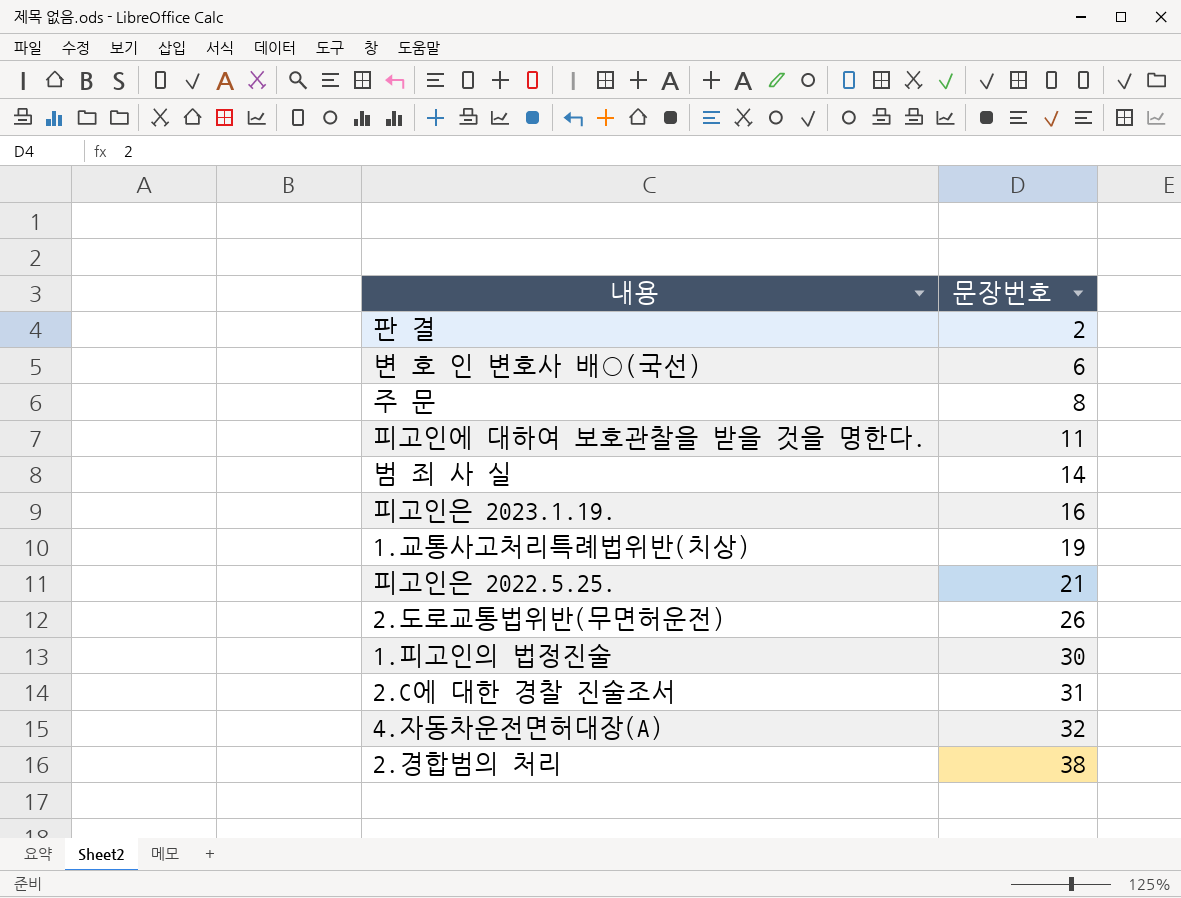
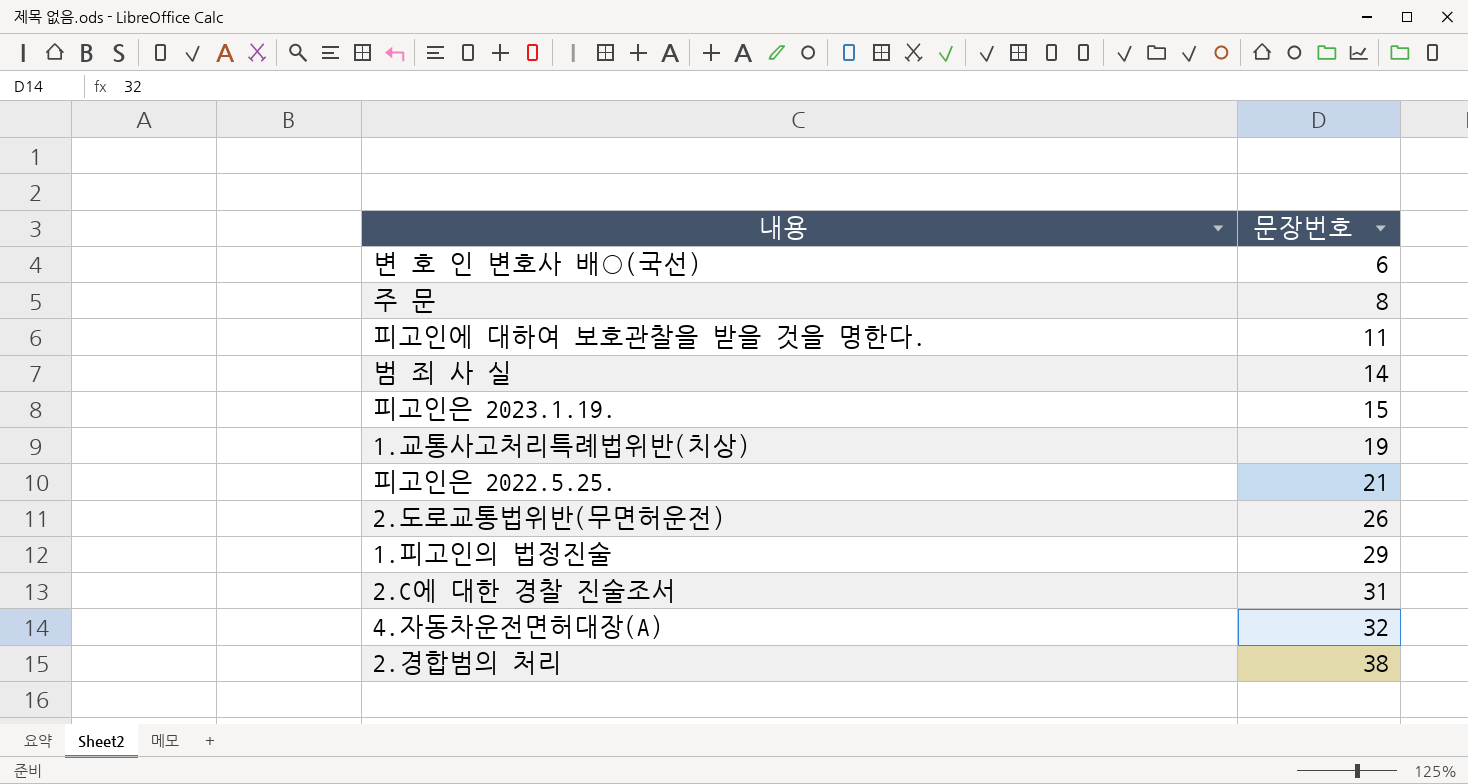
row 판 결: 2 -> none
피고인은 2023.1.19. | 문장번호: 16 -> 15
1.피고인의 법정진술 | 문장번호: 30 -> 29

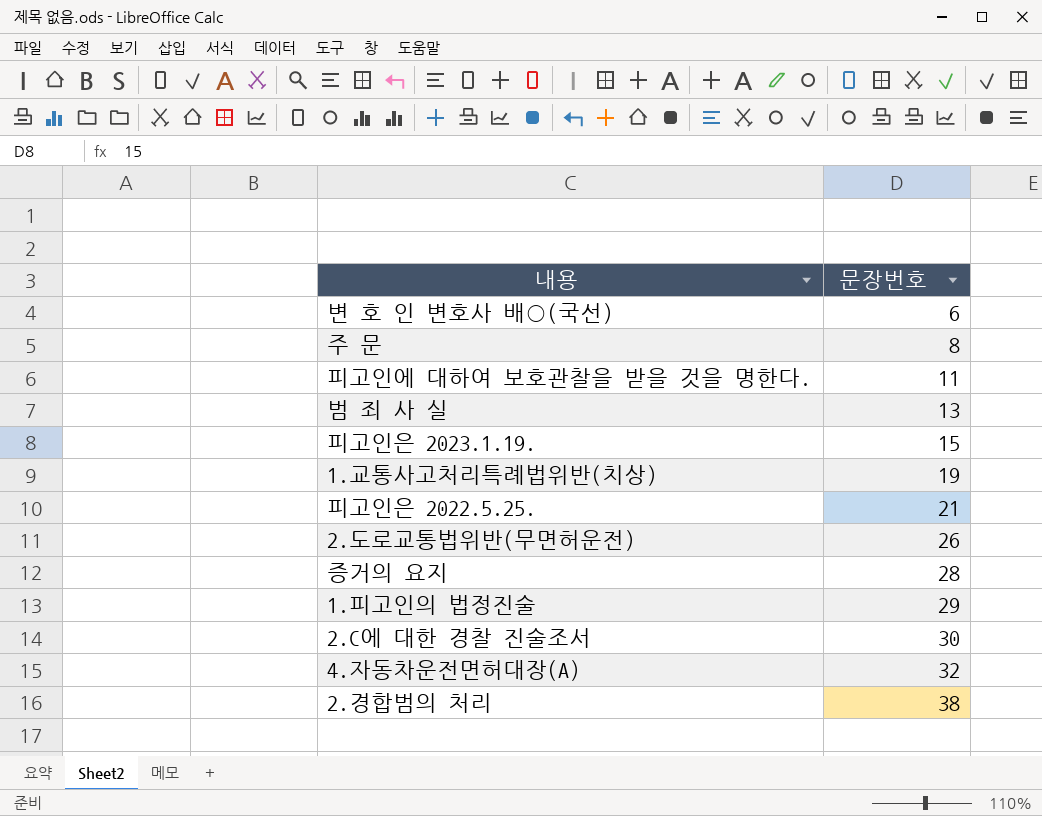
범 죄 사 실 | 문장번호: 14 -> 13
row 증거의 요지: none -> 28
2.C에 대한 경찰 진술조서 | 문장번호: 31 -> 30

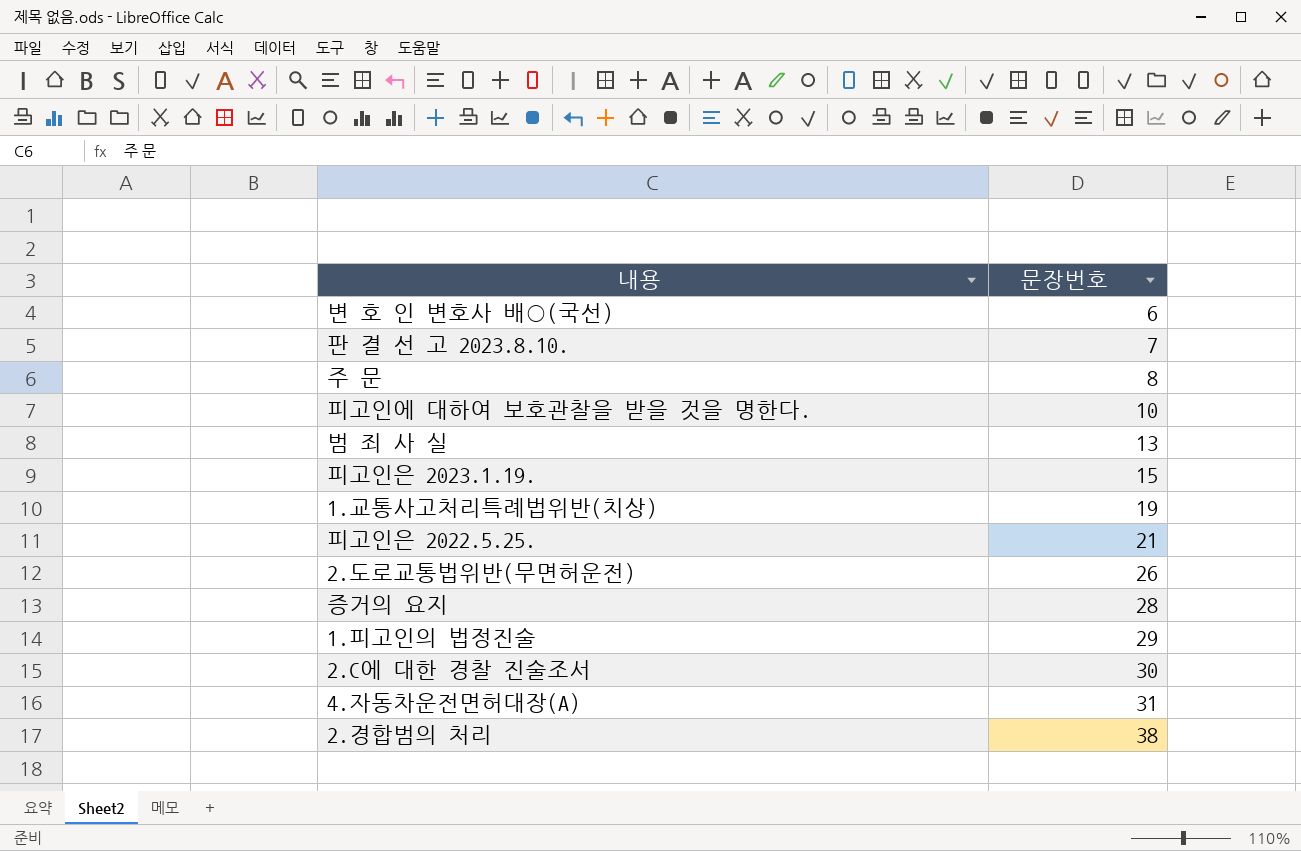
row 판 결 선 고 2023.8.10.: none -> 7
피고인에 대하여 보호관찰을 받을 것을 명한다. | 문장번호: 11 -> 10
4.자동차운전면허대장(A) | 문장번호: 32 -> 31

